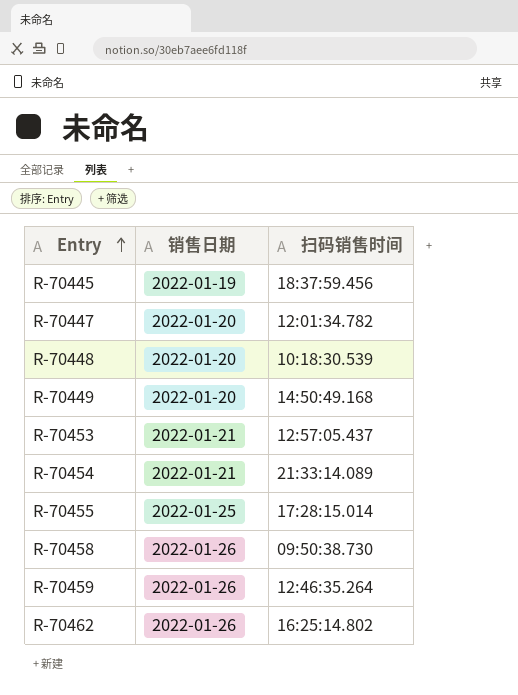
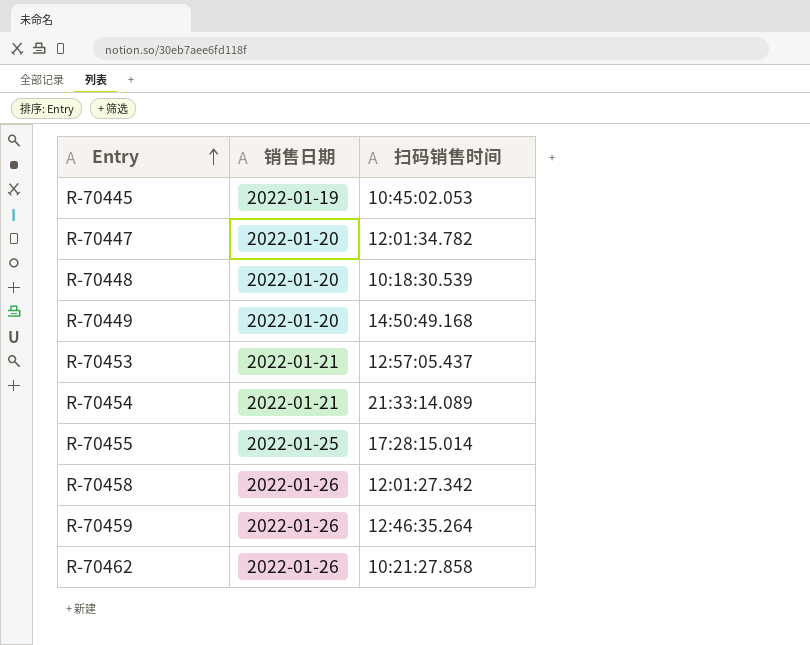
R-70445 | 扫码销售时间: 18:37:59.456 -> 10:45:02.053
R-70458 | 扫码销售时间: 09:50:38.730 -> 12:01:27.342
R-70462 | 扫码销售时间: 16:25:14.802 -> 10:21:27.858

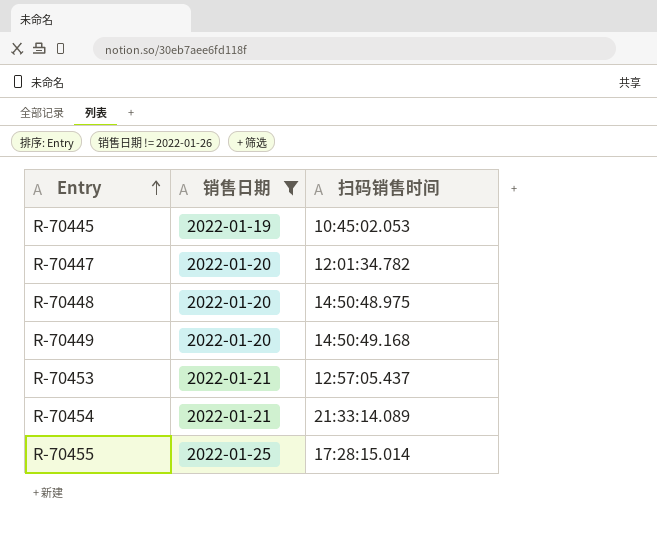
filter: none -> 销售日期 != 2022-01-26
R-70448 | 扫码销售时间: 10:18:30.539 -> 14:50:48.975

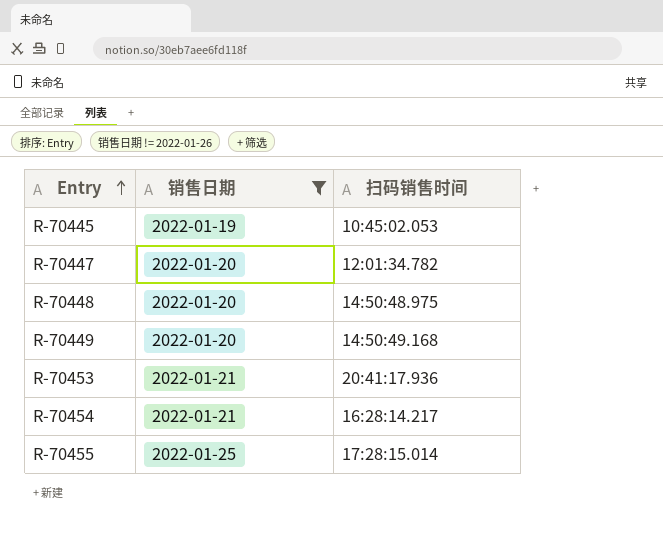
R-70453 | 扫码销售时间: 12:57:05.437 -> 20:41:17.936
R-70454 | 扫码销售时间: 21:33:14.089 -> 16:28:14.217

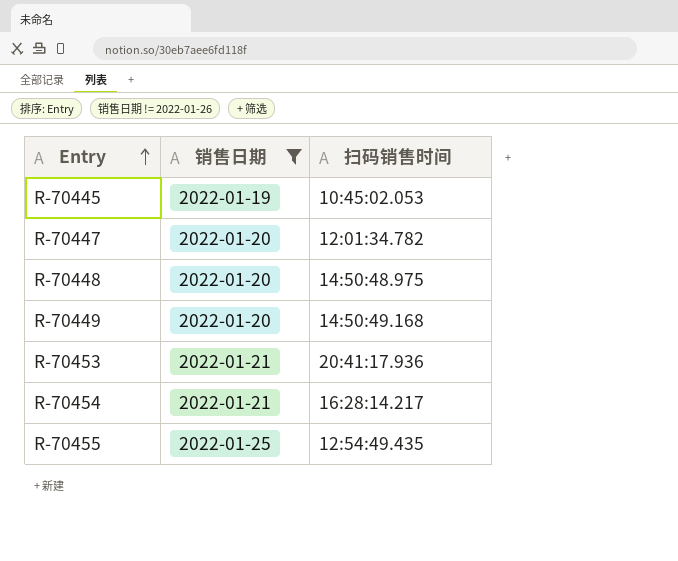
R-70455 | 扫码销售时间: 17:28:15.014 -> 12:54:49.435

